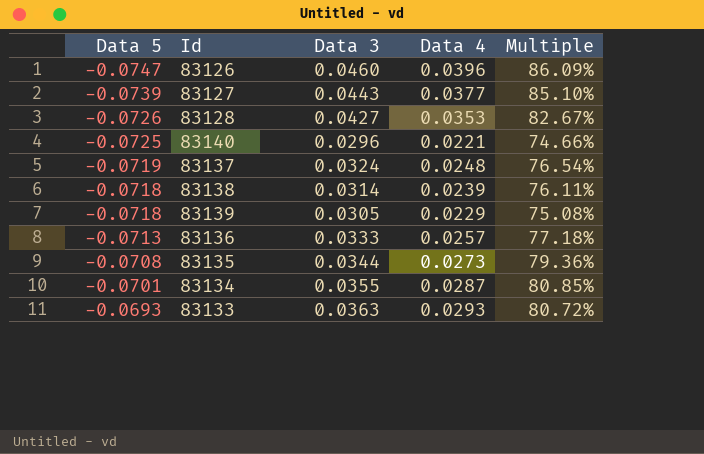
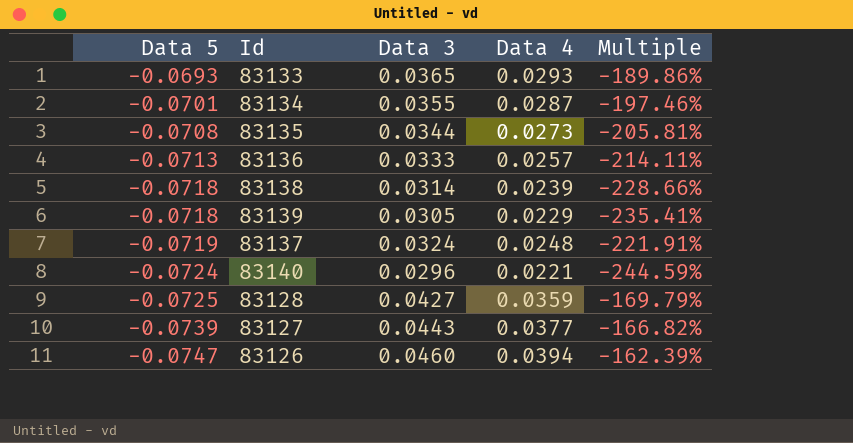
row order: Data 5 ascending -> Data 5 descending
column Multiple | formula: [Data 4] / [Data 3] -> [Data 5] / [Data 3]
83133 | Data 3: 0.0363 -> 0.0365
83140 | Data 5: -0.0725 -> -0.0724
83128 | Data 5: -0.0726 -> -0.0725
83128 | Data 4: 0.0353 -> 0.0359
83126 | Data 4: 0.0396 -> 0.0394

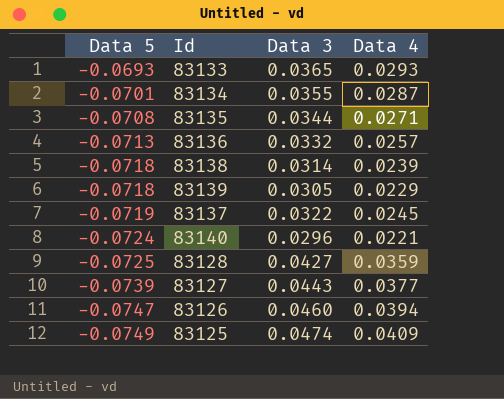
column Multiple | formula: [Data 5] / [Data 3] -> none
83135 | Data 4: 0.0273 -> 0.0271
83136 | Data 3: 0.0333 -> 0.0332
83137 | Data 3: 0.0324 -> 0.0322
83137 | Data 4: 0.0248 -> 0.0245
row 83125: none -> -0.0749 | 0.0474 | 0.0409

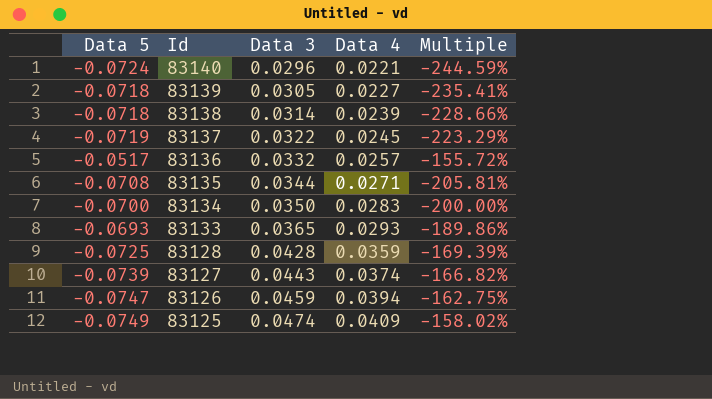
row order: Data 5 descending -> Id descending
column Multiple | formula: none -> [Data 5] / [Data 3]
83139 | Data 4: 0.0229 -> 0.0227
83136 | Data 5: -0.0713 -> -0.0517
83134 | Data 5: -0.0701 -> -0.0700
83134 | Data 3: 0.0355 -> 0.0350
83134 | Data 4: 0.0287 -> 0.0283
83128 | Data 3: 0.0427 -> 0.0428
83127 | Data 4: 0.0377 -> 0.0374
83126 | Data 3: 0.0460 -> 0.0459

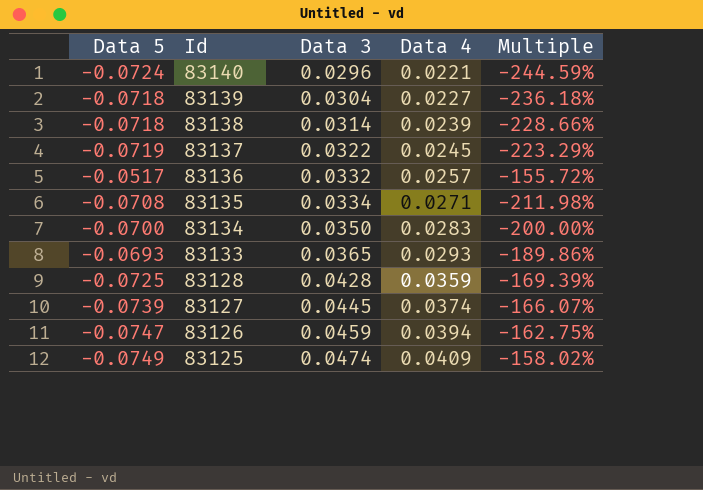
83139 | Data 3: 0.0305 -> 0.0304
83139 | Multiple: -235.41% -> -236.18%
83135 | Data 3: 0.0344 -> 0.0334
83135 | Multiple: -205.81% -> -211.98%
83127 | Data 3: 0.0443 -> 0.0445
83127 | Multiple: -166.82% -> -166.07%

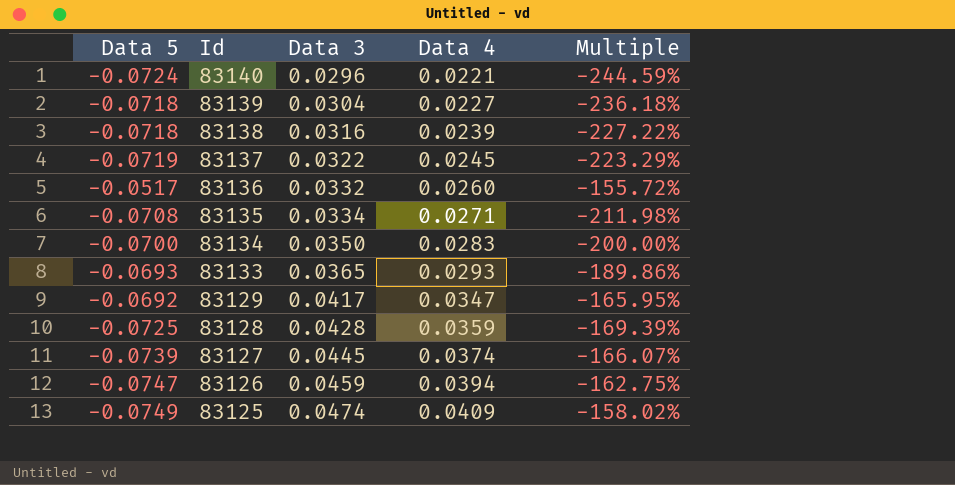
83138 | Data 3: 0.0314 -> 0.0316
83138 | Multiple: -228.66% -> -227.22%
83136 | Data 4: 0.0257 -> 0.0260
row 83129: none -> -0.0692 | 0.0417 | 0.0347 | -165.95%

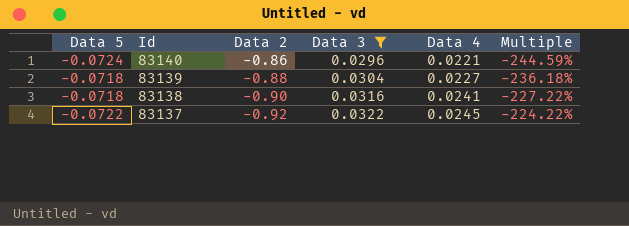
filter: none -> Data 3 <= 0.0322
column Data 2 | position: none -> 3
83138 | Data 4: 0.0239 -> 0.0241
83137 | Data 5: -0.0719 -> -0.0722
83137 | Multiple: -223.29% -> -224.22%

